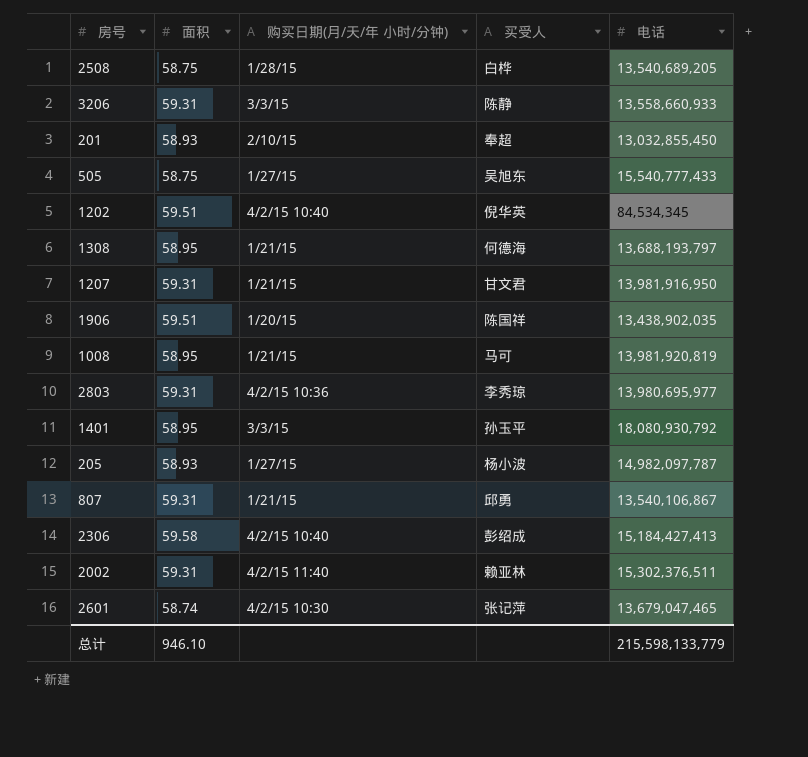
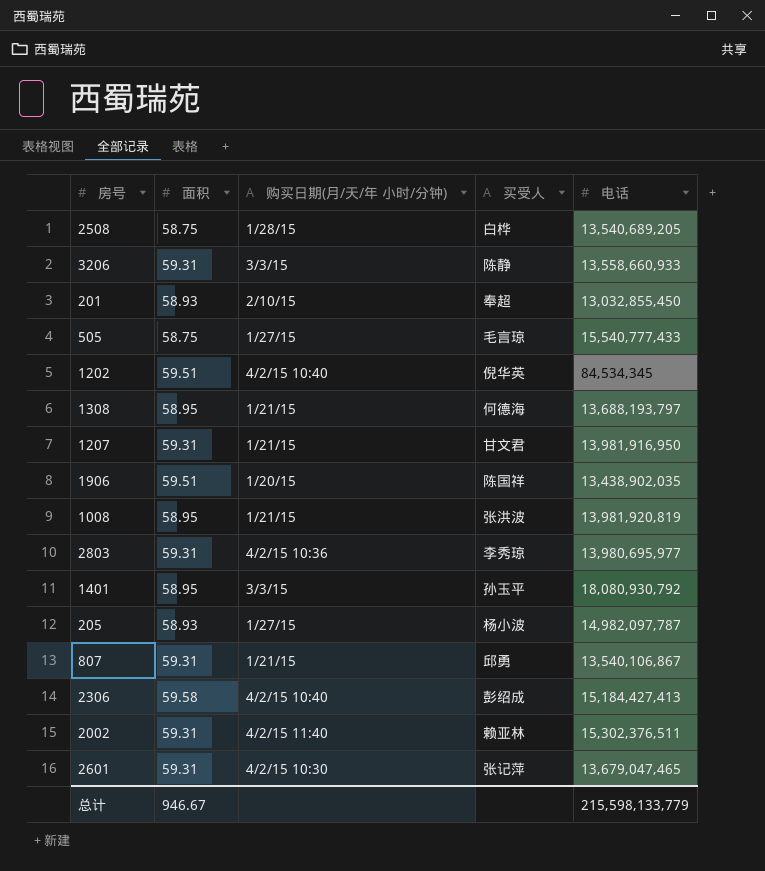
505 | 买受人: 吴旭东 -> 毛言琼
1008 | 买受人: 马可 -> 张洪波
2601 | 面积: 58.74 -> 59.31
总计 | 面积: 946.10 -> 946.67

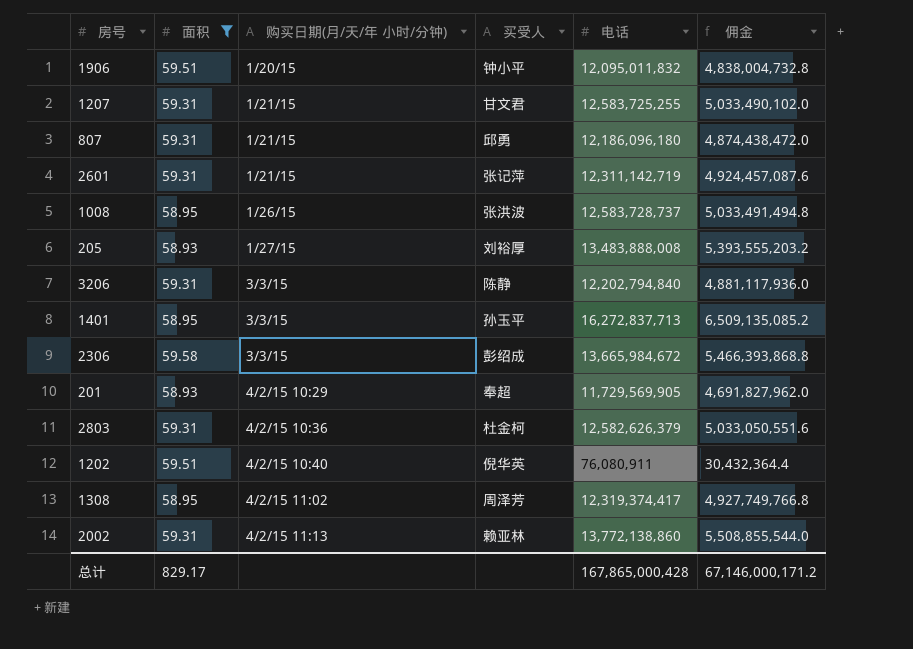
filter: none -> 面积 != 58.75
row order: none -> 购买日期(月/天/年 小时/分钟) ascending
column 佣金 | formula: none -> [电话] * 0.4
1906 | 买受人: 陈国祥 -> 钟小平
1906 | 电话: 13,438,902,035 -> 12,095,011,832
1207 | 电话: 13,981,916,950 -> 12,583,725,255
807 | 电话: 13,540,106,867 -> 12,186,096,180
2601 | 购买日期(月/天/年 小时/分钟): 4/2/15 10:30 -> 1/21/15
2601 | 电话: 13,679,047,465 -> 12,311,142,719
1008 | 购买日期(月/天/年 小时/分钟): 1/21/15 -> 1/26/15
1008 | 电话: 13,981,920,819 -> 12,583,728,737
205 | 买受人: 杨小波 -> 刘裕厚
205 | 电话: 14,982,097,787 -> 13,483,888,008
3206 | 电话: 13,558,660,933 -> 12,202,794,840
1401 | 电话: 18,080,930,792 -> 16,272,837,713
2306 | 购买日期(月/天/年 小时/分钟): 4/2/15 10:40 -> 3/3/15
2306 | 电话: 15,184,427,413 -> 13,665,984,672
201 | 购买日期(月/天/年 小时/分钟): 2/10/15 -> 4/2/15 10:29
201 | 电话: 13,032,855,450 -> 11,729,569,905
2803 | 买受人: 李秀琼 -> 杜金柯
2803 | 电话: 13,980,695,977 -> 12,582,626,379
1202 | 电话: 84,534,345 -> 76,080,911
1308 | 购买日期(月/天/年 小时/分钟): 1/21/15 -> 4/2/15 11:02
1308 | 买受人: 何德海 -> 周泽芳
1308 | 电话: 13,688,193,797 -> 12,319,374,417
2002 | 购买日期(月/天/年 小时/分钟): 4/2/15 11:40 -> 4/2/15 11:13
2002 | 电话: 15,302,376,511 -> 13,772,138,860
总计 | 面积: 946.67 -> 829.17
总计 | 电话: 215,598,133,779 -> 167,865,000,428

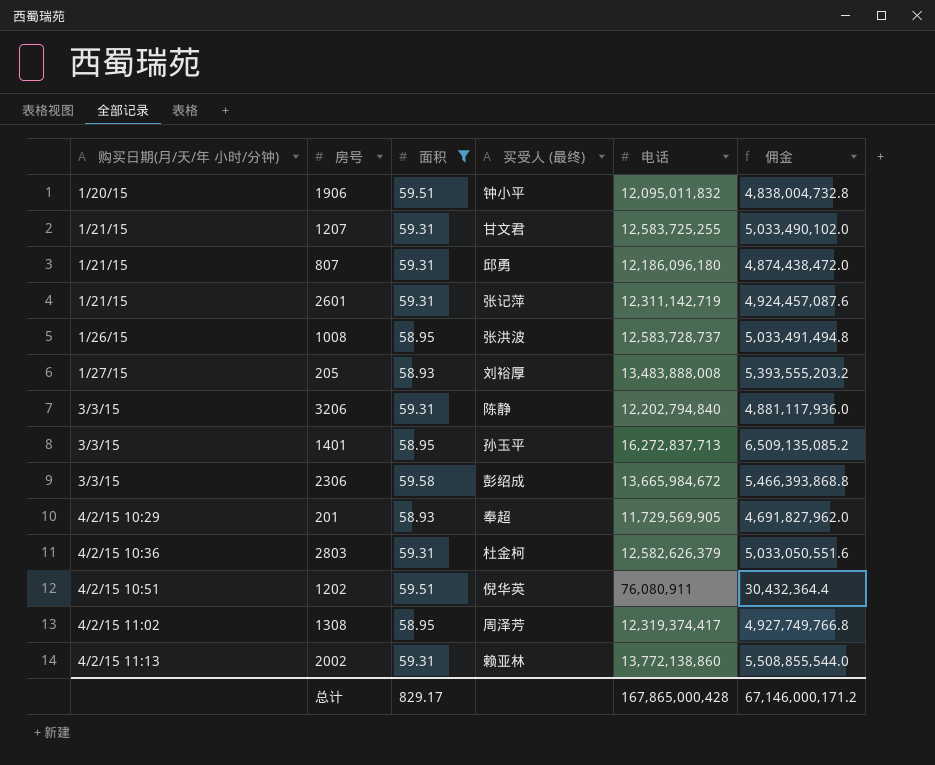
column 购买日期(月/天/年 小时/分钟) | position: 3 -> 1
column name: 买受人 -> 买受人 (最终)
1202 | 购买日期(月/天/年 小时/分钟): 4/2/15 10:40 -> 4/2/15 10:51

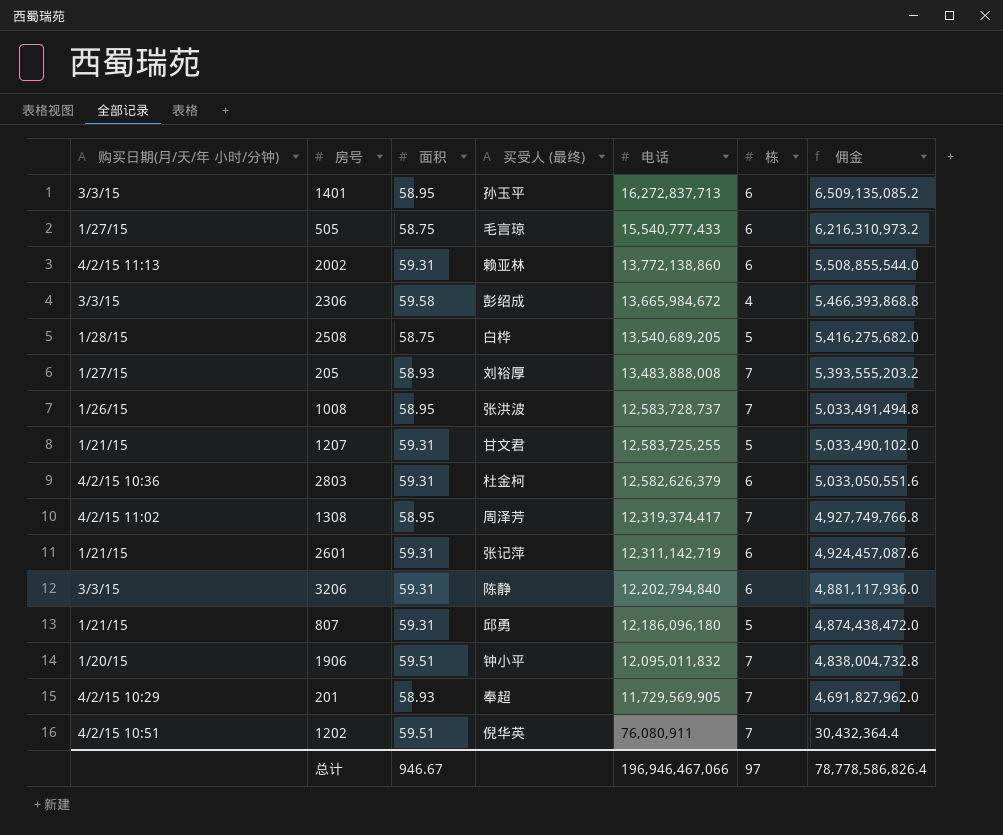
filter: 面积 != 58.75 -> none
row order: 购买日期(月/天/年 小时/分钟) ascending -> 电话 descending
column 栋 | position: none -> 6
总计 | 面积: 829.17 -> 946.67
总计 | 电话: 167,865,000,428 -> 196,946,467,066
总计 | 佣金: 67,146,000,171.2 -> 78,778,586,826.4

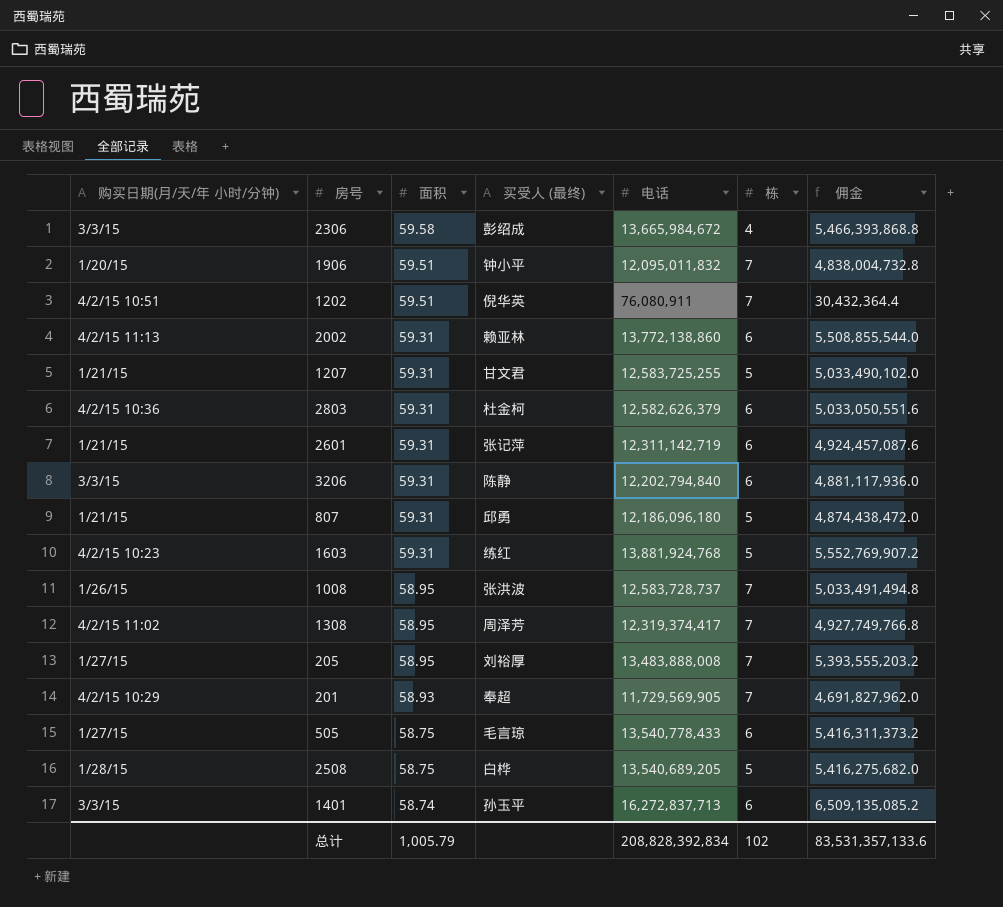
row order: 电话 descending -> 面积 descending
row 1603: none -> 4/2/15 10:23 | 59.31 | 练红 | 13,881,924,768 | 5 | 5,552,769,907.2
205 | 面积: 58.93 -> 58.95
505 | 电话: 15,540,777,433 -> 13,540,778,433
505 | 佣金: 6,216,310,973.2 -> 5,416,311,373.2
1401 | 面积: 58.95 -> 58.74
总计 | 面积: 946.67 -> 1,005.79
总计 | 电话: 196,946,467,066 -> 208,828,392,834
总计 | 栋: 97 -> 102
总计 | 佣金: 78,778,586,826.4 -> 83,531,357,133.6

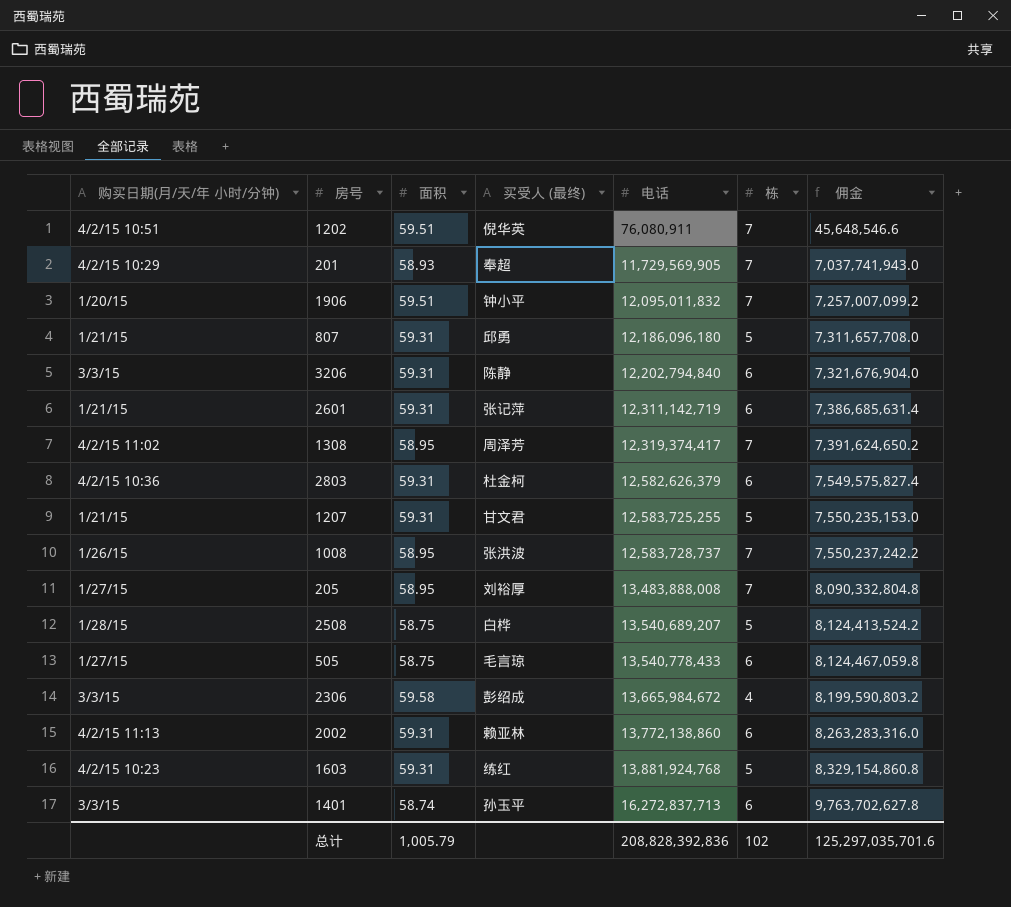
row order: 面积 descending -> 电话 ascending
column 佣金 | formula: [电话] * 0.4 -> [电话] * 0.6
2508 | 电话: 13,540,689,205 -> 13,540,689,207
总计 | 电话: 208,828,392,834 -> 208,828,392,836
总计 | 佣金: 83,531,357,133.6 -> 125,297,035,701.6

